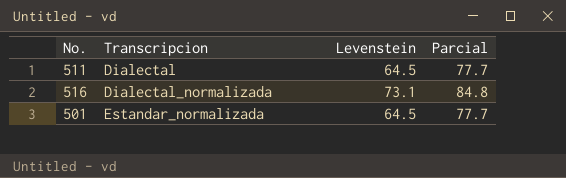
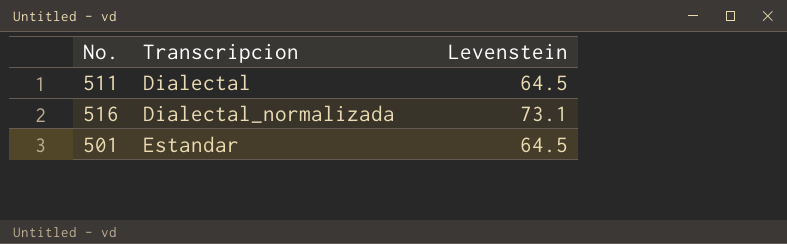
column Parcial | position: 4 -> none
501 | Transcripcion: Estandar_normalizada -> Estandar

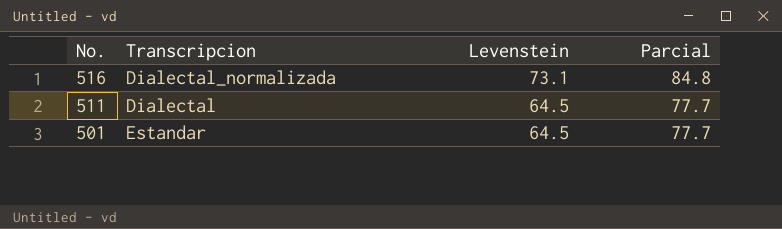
row order: Transcripcion ascending -> No. descending
column Parcial | position: none -> 4

